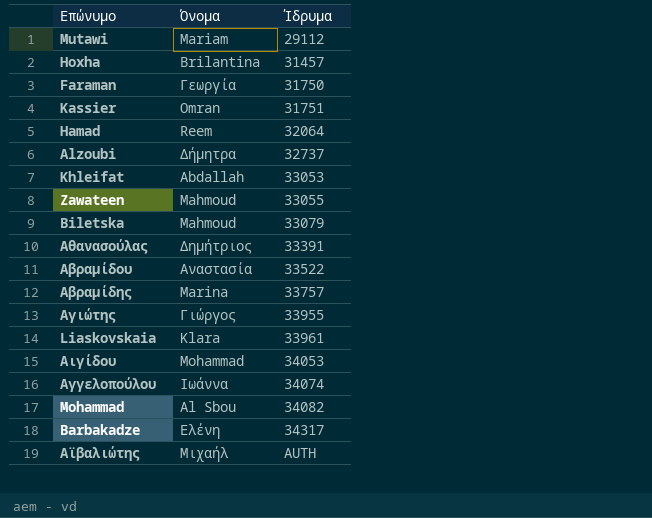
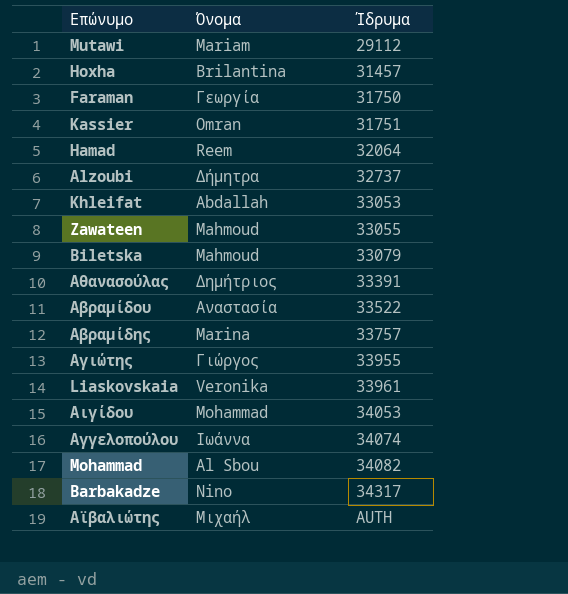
Liaskovskaia | Όνομα: Klara -> Veronika
Barbakadze | Όνομα: Ελένη -> Nino

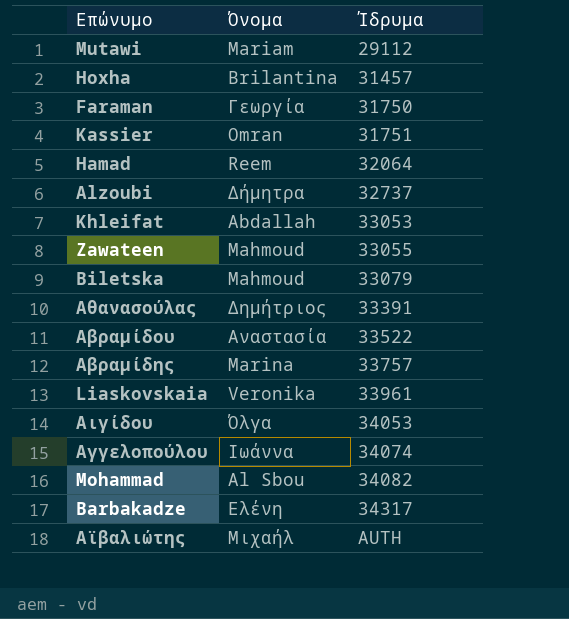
row Αγιώτης: Γιώργος | 33955 -> none
Αιγίδου | Όνομα: Mohammad -> Όλγα
Barbakadze | Όνομα: Nino -> Ελένη

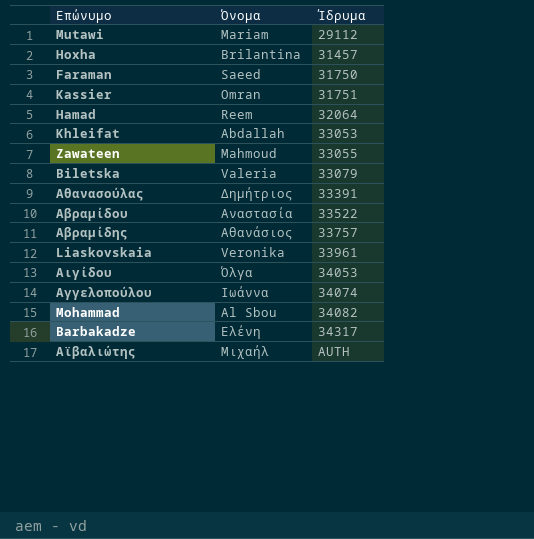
row Alzoubi: Δήμητρα | 32737 -> none
Faraman | Όνομα: Γεωργία -> Saeed
Biletska | Όνομα: Mahmoud -> Valeria
Αβραμίδης | Όνομα: Marina -> Αθανάσιος

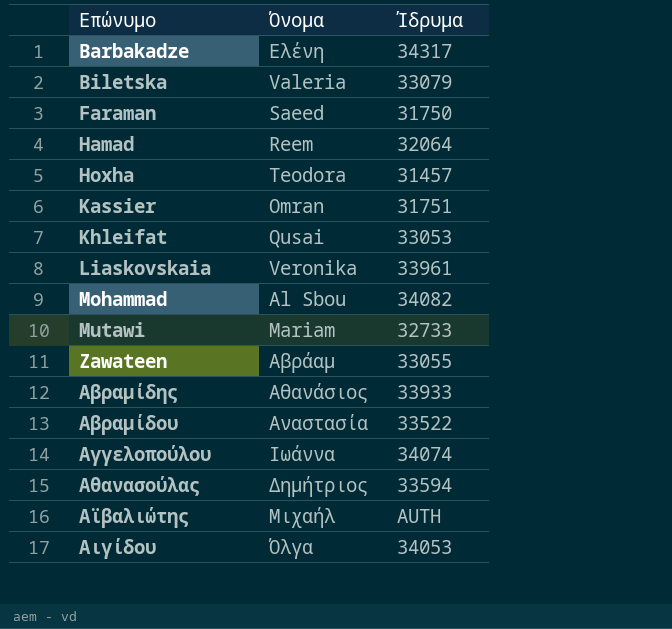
row order: Ίδρυμα ascending -> Επώνυμο ascending
Hoxha | Όνομα: Brilantina -> Teodora
Khleifat | Όνομα: Abdallah -> Qusai
Mutawi | Ίδρυμα: 29112 -> 32733
Zawateen | Όνομα: Mahmoud -> Αβράαμ
Αβραμίδης | Ίδρυμα: 33757 -> 33933
Αθανασούλας | Ίδρυμα: 33391 -> 33594

